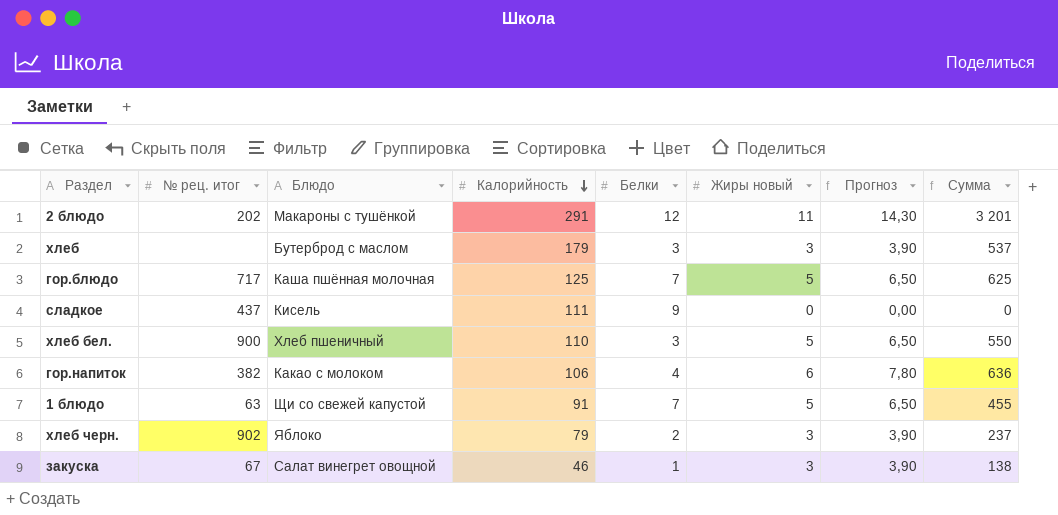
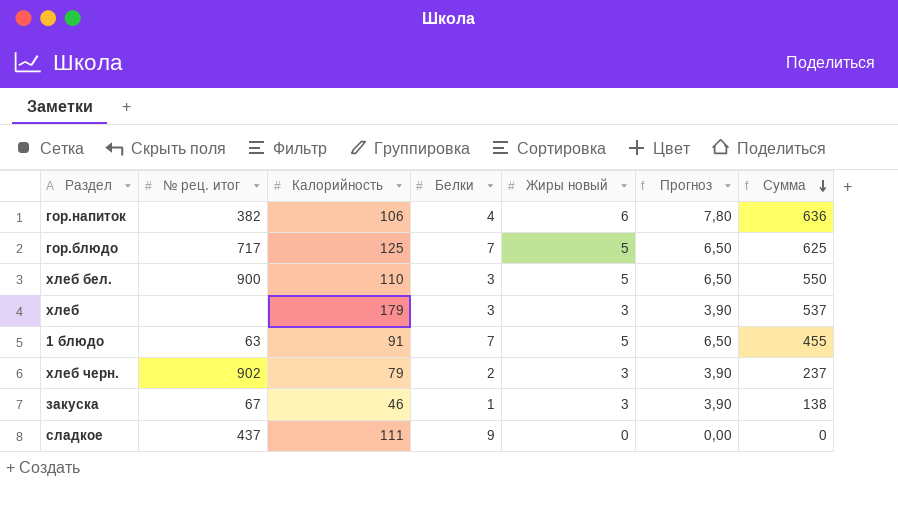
row order: Калорийность descending -> Сумма descending
column Блюдо | position: 3 -> none
row 2 блюдо: 202 | Макароны с тушёнкой | 291 | 12 | 11 | 14,30 | 3 201 -> none

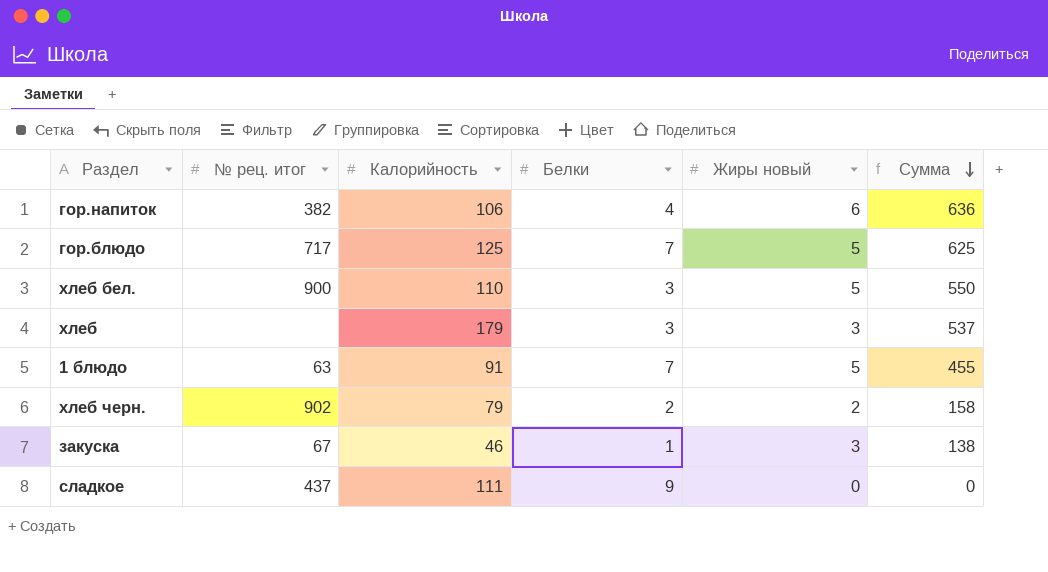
column Прогноз | formula: [Жиры новый] * 1,3 -> none
хлеб черн. | Жиры новый: 3 -> 2
хлеб черн. | Сумма: 237 -> 158

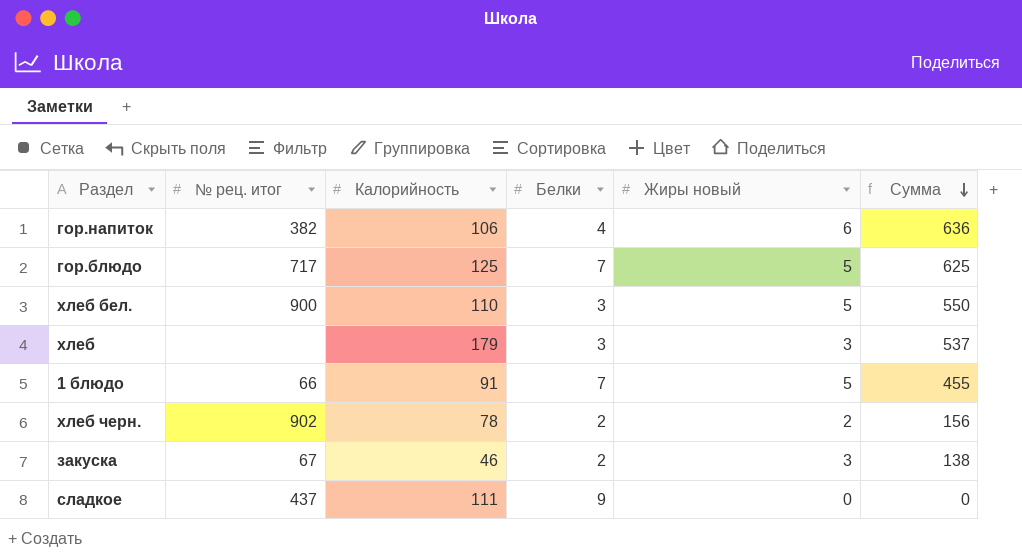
1 блюдо | № рец. итог: 63 -> 66
хлеб черн. | Калорийность: 79 -> 78
хлеб черн. | Сумма: 158 -> 156
закуска | Белки: 1 -> 2

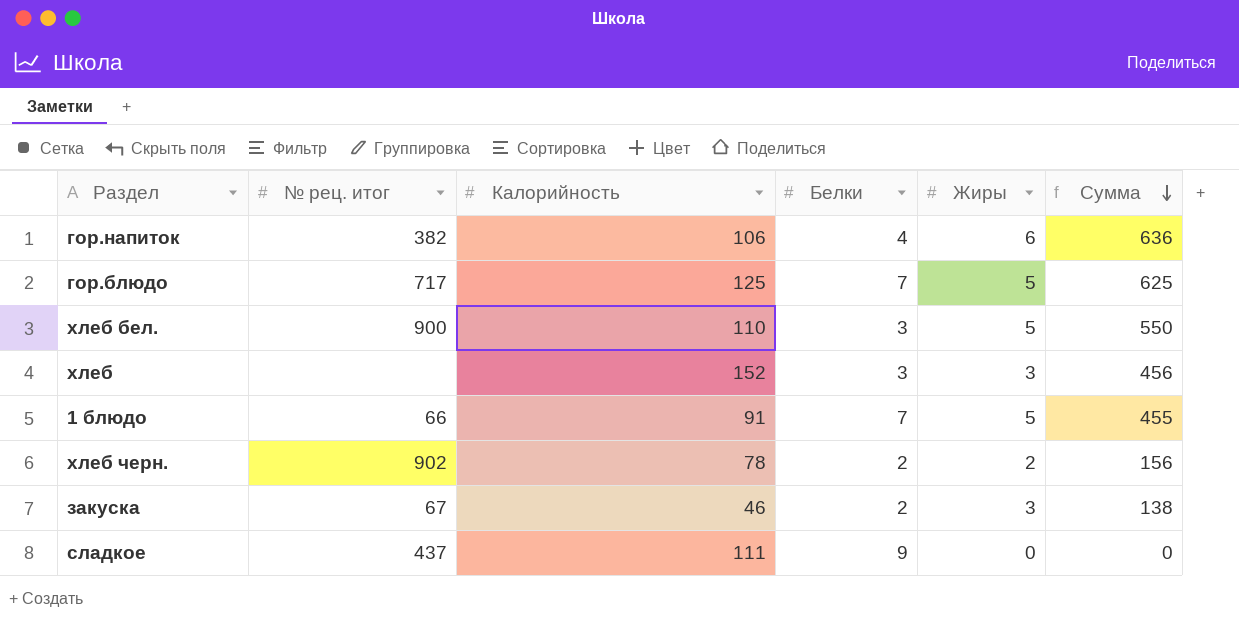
column name: Жиры новый -> Жиры
хлеб | Калорийность: 179 -> 152
хлеб | Сумма: 537 -> 456

